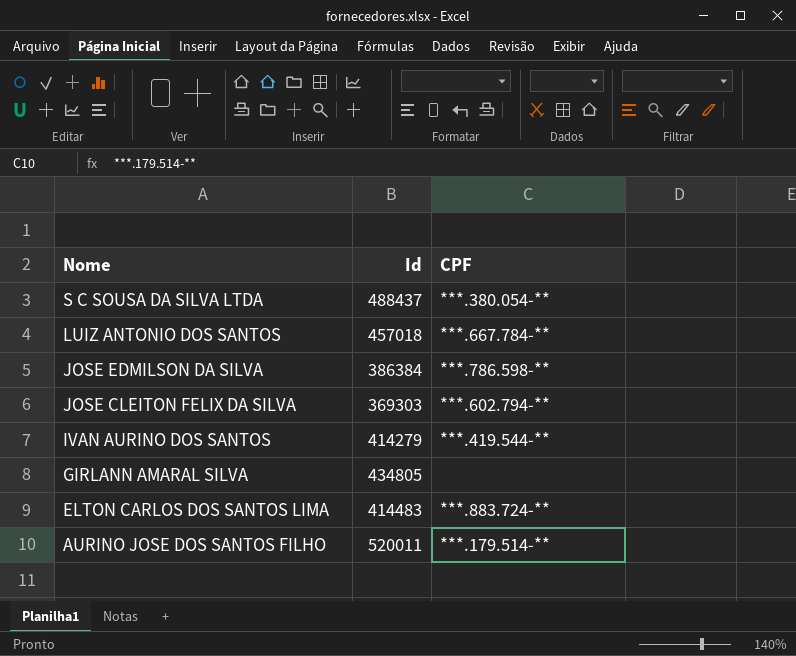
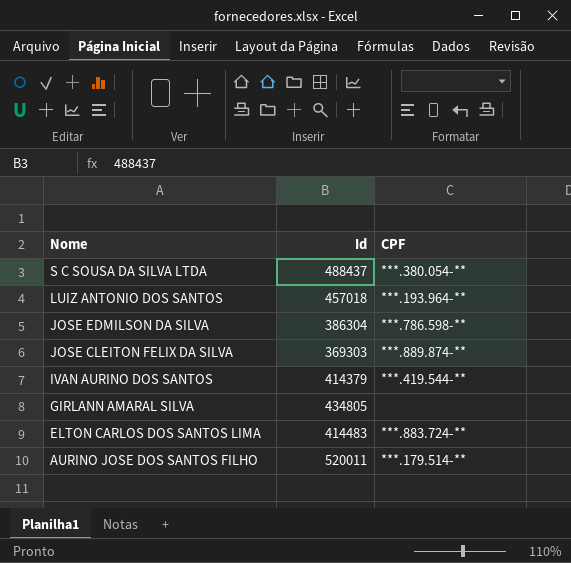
LUIZ ANTONIO DOS SANTOS | CPF: ***.667.784-** -> ***.193.964-**
JOSE EDMILSON DA SILVA | Id: 386384 -> 386304
JOSE CLEITON FELIX DA SILVA | CPF: ***.602.794-** -> ***.889.874-**
IVAN AURINO DOS SANTOS | Id: 414279 -> 414379

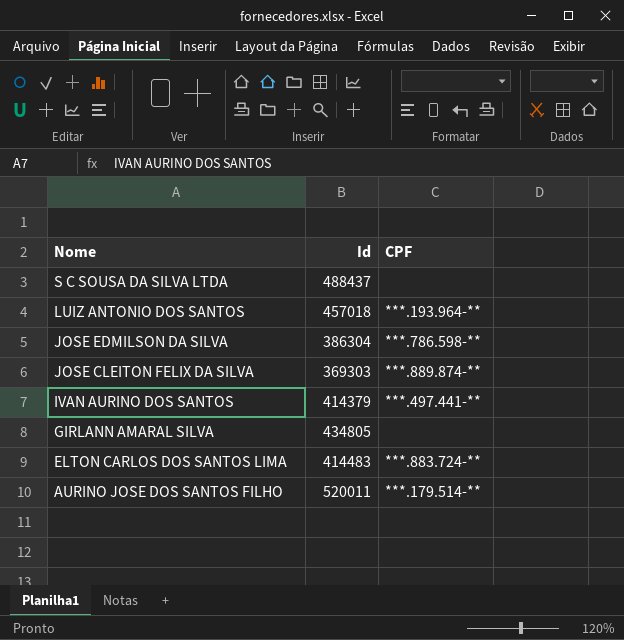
S C SOUSA DA SILVA LTDA | CPF: ***.380.054-** -> none
IVAN AURINO DOS SANTOS | CPF: ***.419.544-** -> ***.497.441-**

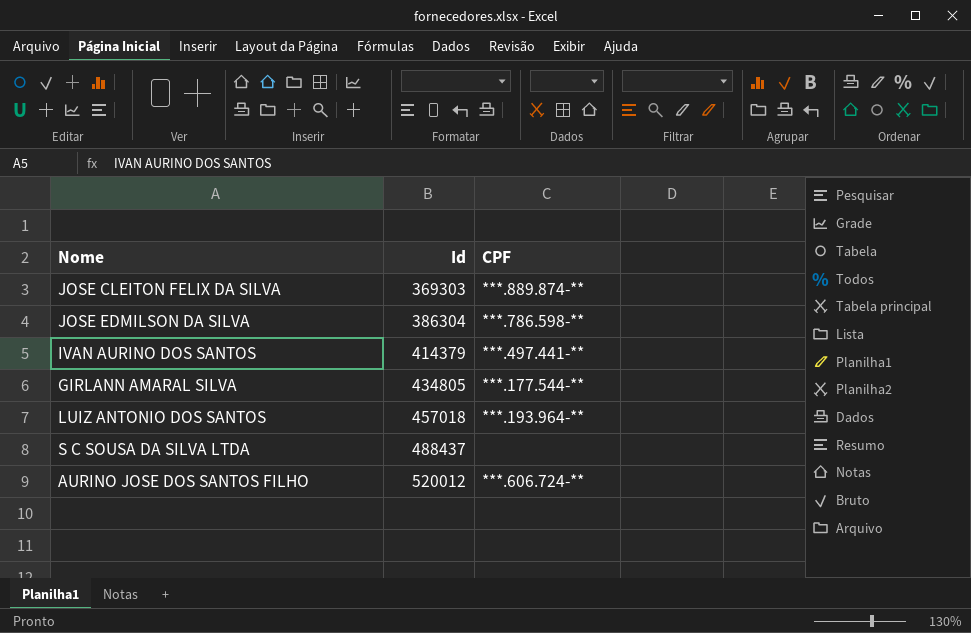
row order: Nome descending -> Id ascending
row ELTON CARLOS DOS SANTOS LIMA: 414483 | ***.883.724-** -> none
GIRLANN AMARAL SILVA | CPF: none -> ***.177.544-**
AURINO JOSE DOS SANTOS FILHO | Id: 520011 -> 520012
AURINO JOSE DOS SANTOS FILHO | CPF: ***.179.514-** -> ***.606.724-**

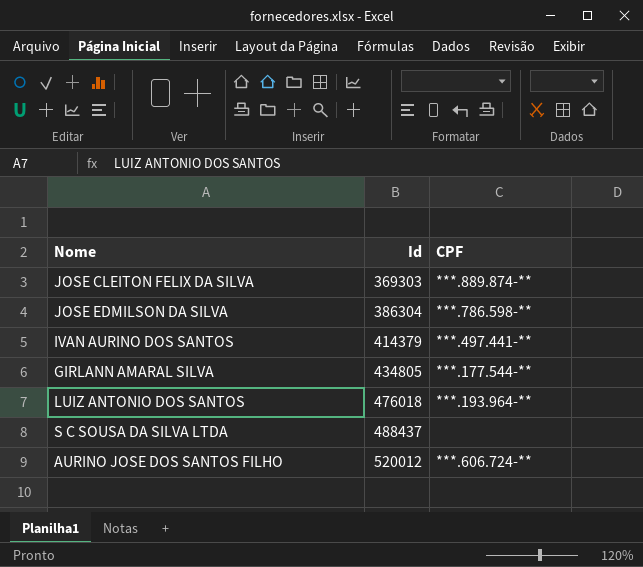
LUIZ ANTONIO DOS SANTOS | Id: 457018 -> 476018

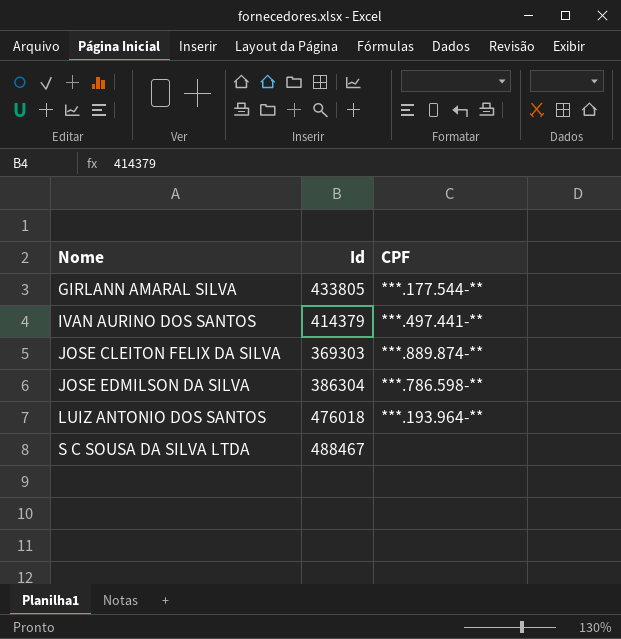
row order: Id ascending -> Nome ascending
row AURINO JOSE DOS SANTOS FILHO: 520012 | ***.606.724-** -> none
GIRLANN AMARAL SILVA | Id: 434805 -> 433805
S C SOUSA DA SILVA LTDA | Id: 488437 -> 488467

